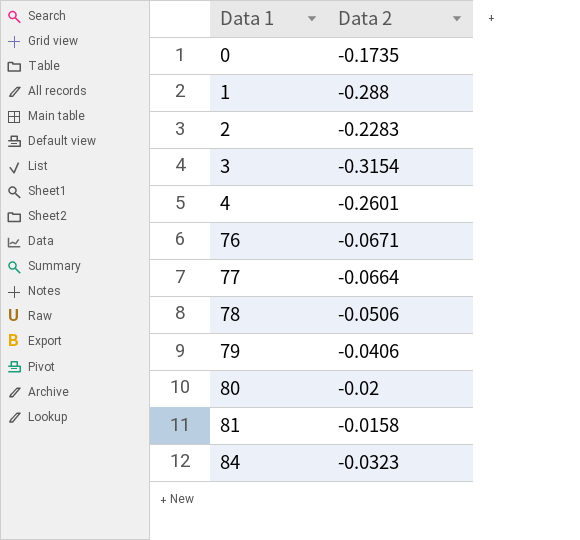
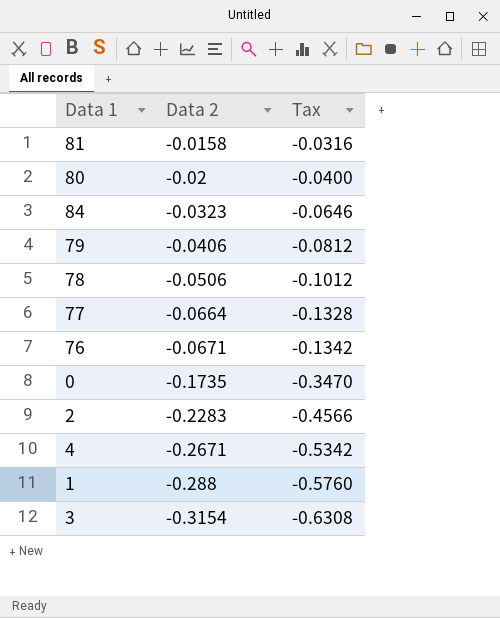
row order: Data 1 ascending -> Data 2 descending
column Tax | formula: none -> [Data 2] * 2
4 | Data 2: -0.2601 -> -0.2671

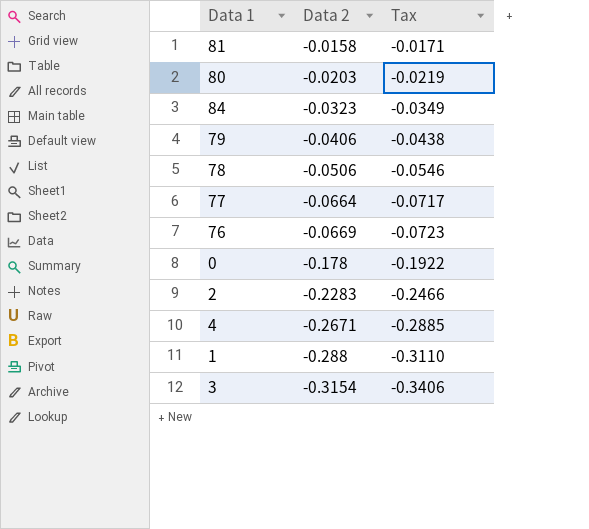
column Tax | formula: [Data 2] * 2 -> [Data 2] * 1.08
80 | Data 2: -0.02 -> -0.0203
76 | Data 2: -0.0671 -> -0.0669
0 | Data 2: -0.1735 -> -0.178

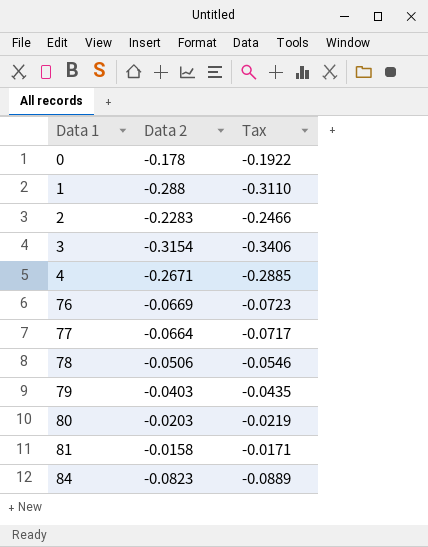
row order: Data 2 descending -> Data 1 ascending
79 | Data 2: -0.0406 -> -0.0403
79 | Tax: -0.0438 -> -0.0435
84 | Data 2: -0.0323 -> -0.0823
84 | Tax: -0.0349 -> -0.0889

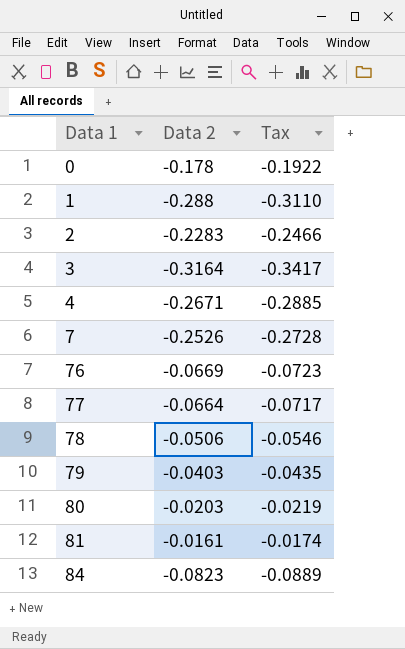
3 | Data 2: -0.3154 -> -0.3164
3 | Tax: -0.3406 -> -0.3417
row 7: none -> -0.2526 | -0.2728
81 | Data 2: -0.0158 -> -0.0161
81 | Tax: -0.0171 -> -0.0174

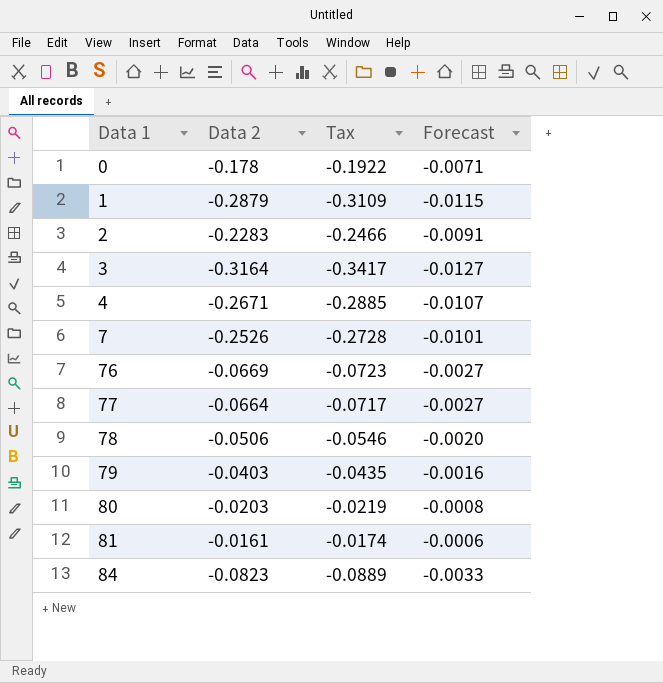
column Forecast | formula: none -> [Data 2] * 0.04
1 | Data 2: -0.288 -> -0.2879
1 | Tax: -0.3110 -> -0.3109

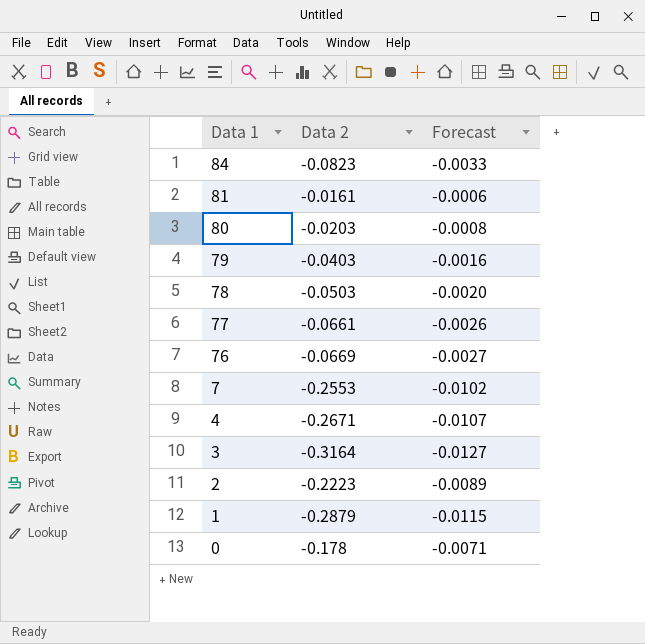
row order: Data 1 ascending -> Data 1 descending
column Tax | formula: [Data 2] * 1.08 -> none
78 | Data 2: -0.0506 -> -0.0503
77 | Data 2: -0.0664 -> -0.0661
77 | Forecast: -0.0027 -> -0.0026
7 | Data 2: -0.2526 -> -0.2553
7 | Forecast: -0.0101 -> -0.0102
2 | Data 2: -0.2283 -> -0.2223
2 | Forecast: -0.0091 -> -0.0089

